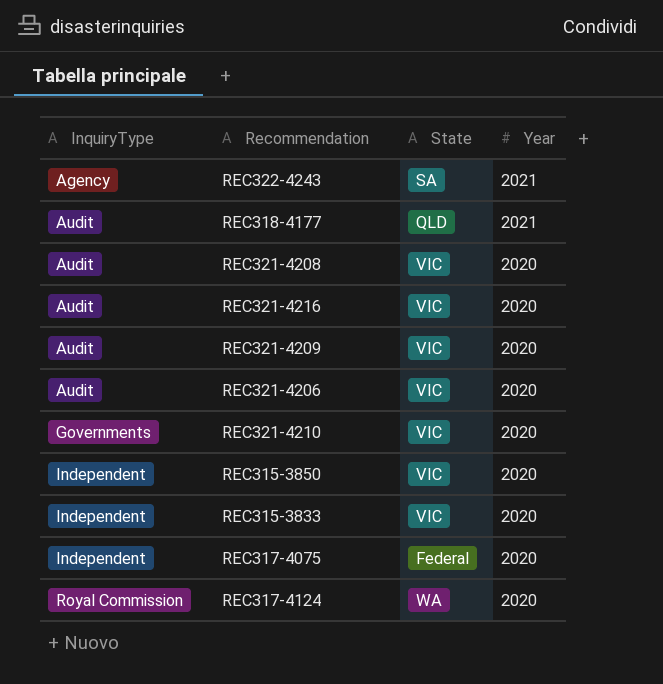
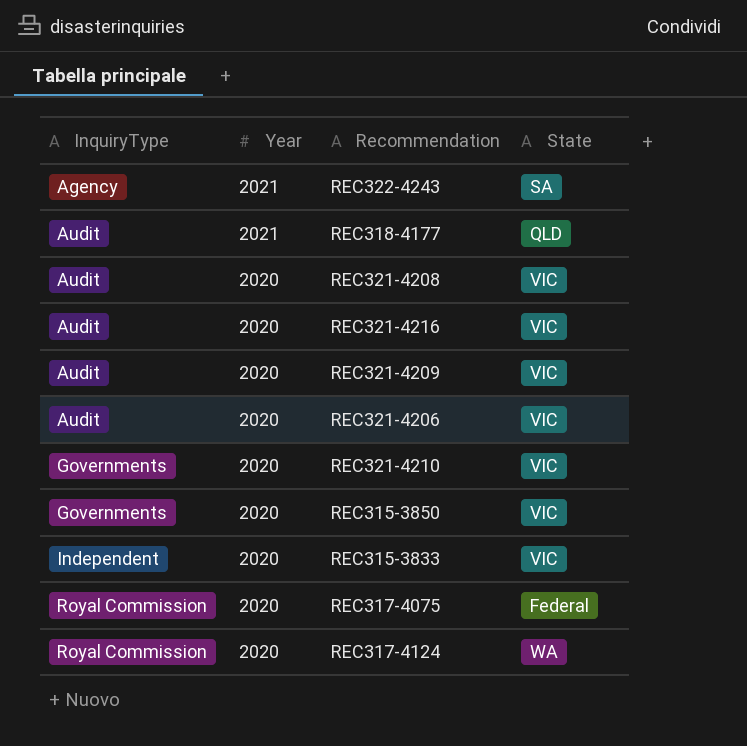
column Year | position: 4 -> 2
REC315-3850 | InquiryType: Independent -> Governments
REC317-4075 | InquiryType: Independent -> Royal Commission

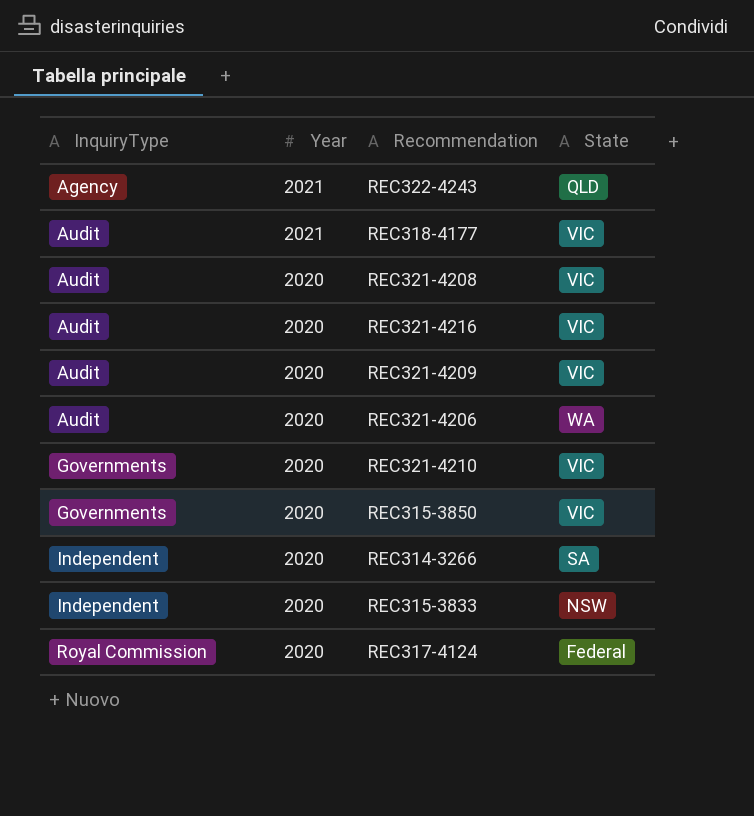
row REC317-4075: Royal Commission | 2020 | Federal -> none
REC322-4243 | State: SA -> QLD
REC318-4177 | State: QLD -> VIC
REC321-4206 | State: VIC -> WA
row REC314-3266: none -> Independent | 2020 | SA
REC315-3833 | State: VIC -> NSW
REC317-4124 | State: WA -> Federal

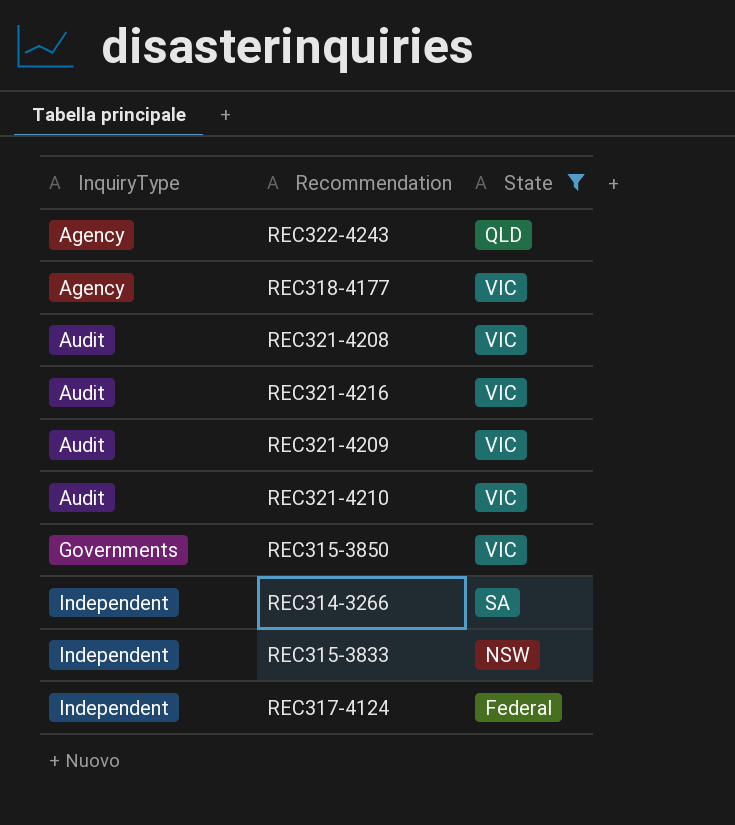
filter: none -> State != WA
column Year | position: 2 -> none
REC318-4177 | InquiryType: Audit -> Agency
REC321-4210 | InquiryType: Governments -> Audit
REC317-4124 | InquiryType: Royal Commission -> Independent

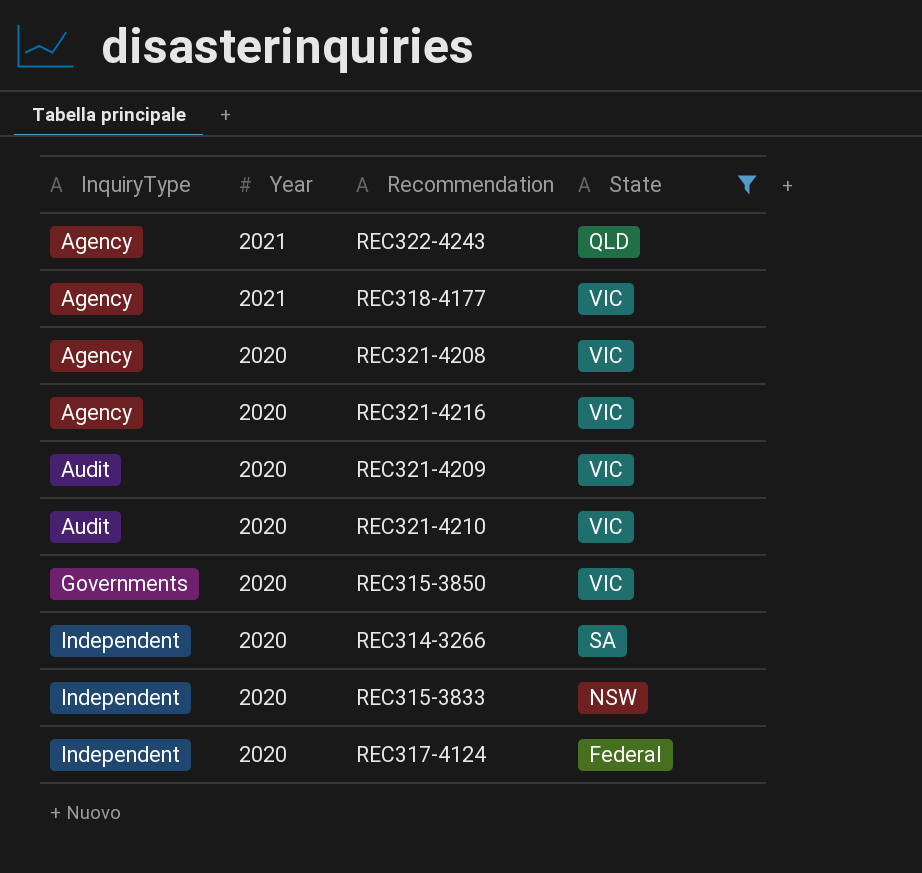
column Year | position: none -> 2
REC321-4208 | InquiryType: Audit -> Agency
REC321-4216 | InquiryType: Audit -> Agency

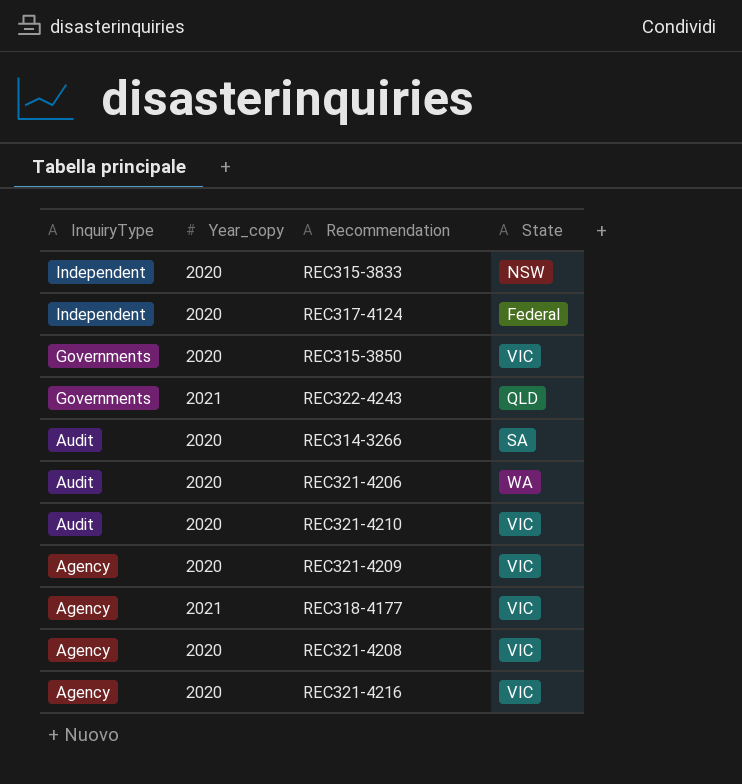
filter: State != WA -> none
row order: InquiryType ascending -> InquiryType descending
column name: Year -> Year_copy
REC322-4243 | InquiryType: Agency -> Governments
REC314-3266 | InquiryType: Independent -> Audit
REC321-4209 | InquiryType: Audit -> Agency

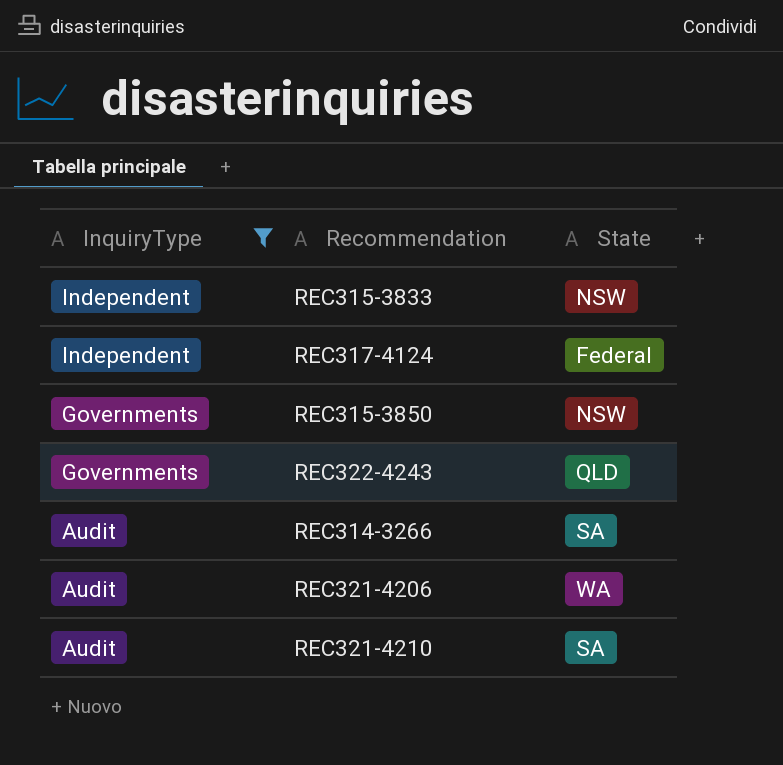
filter: none -> InquiryType != Agency
column Year_copy | position: 2 -> none
REC315-3850 | State: VIC -> NSW
REC321-4210 | State: VIC -> SA

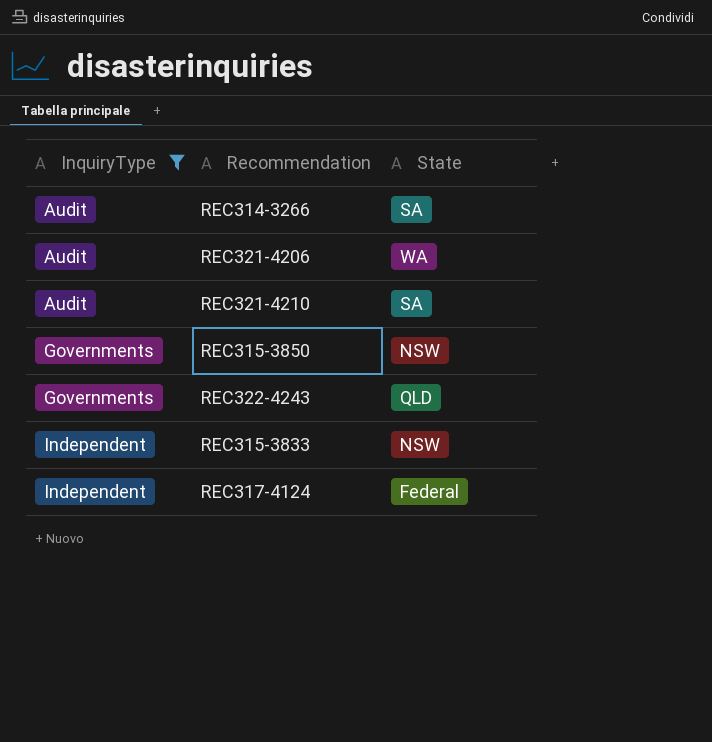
row order: InquiryType descending -> InquiryType ascending

